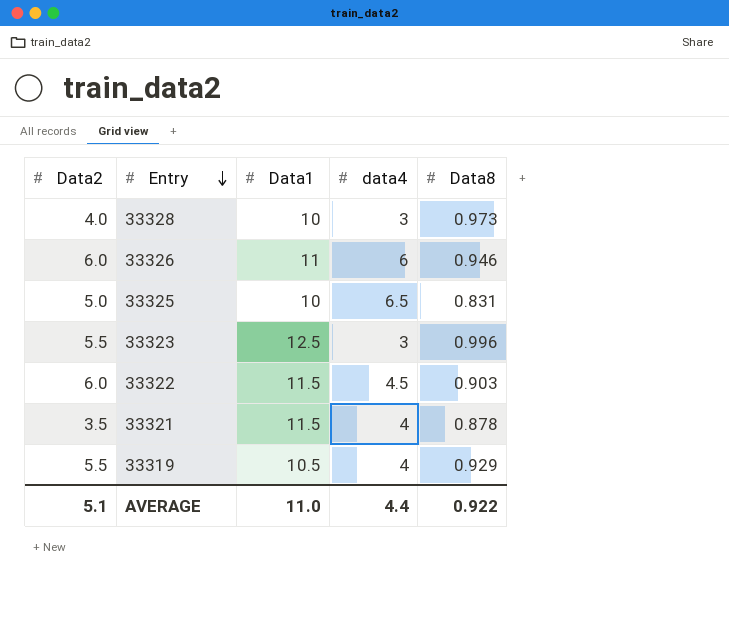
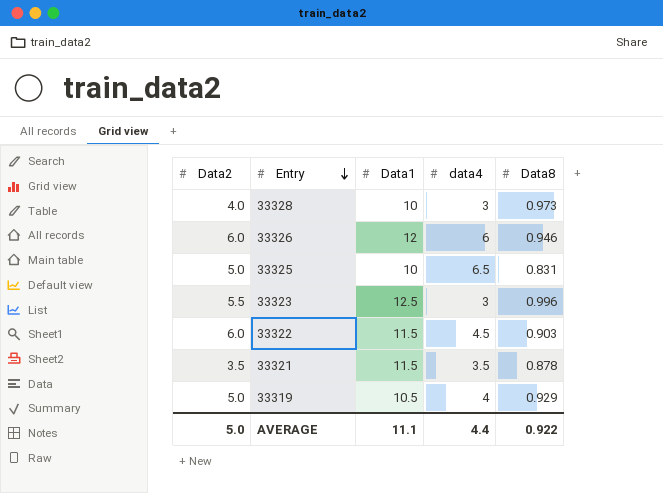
33326 | Data1: 11 -> 12
33321 | data4: 4 -> 3.5
33319 | Data2: 5.5 -> 5.0
AVERAGE | Data2: 5.1 -> 5.0
AVERAGE | Data1: 11.0 -> 11.1

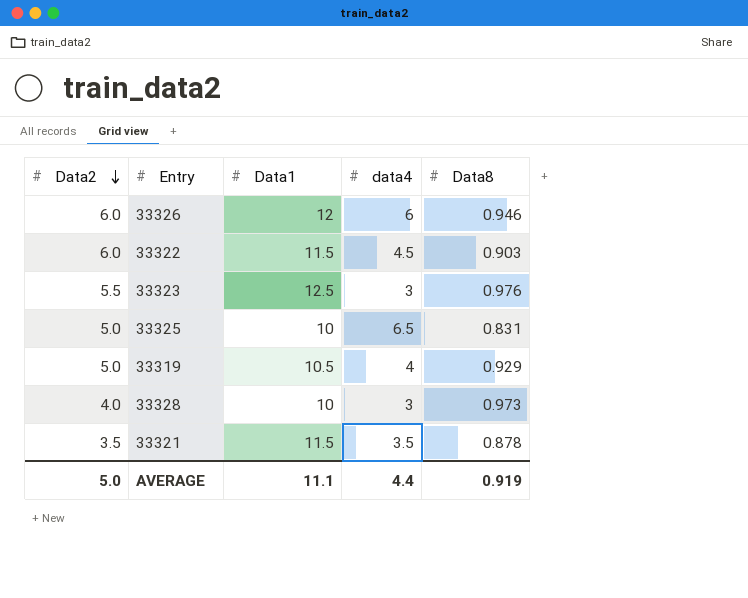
row order: Entry descending -> Data2 descending
33323 | Data8: 0.996 -> 0.976
AVERAGE | Data8: 0.922 -> 0.919

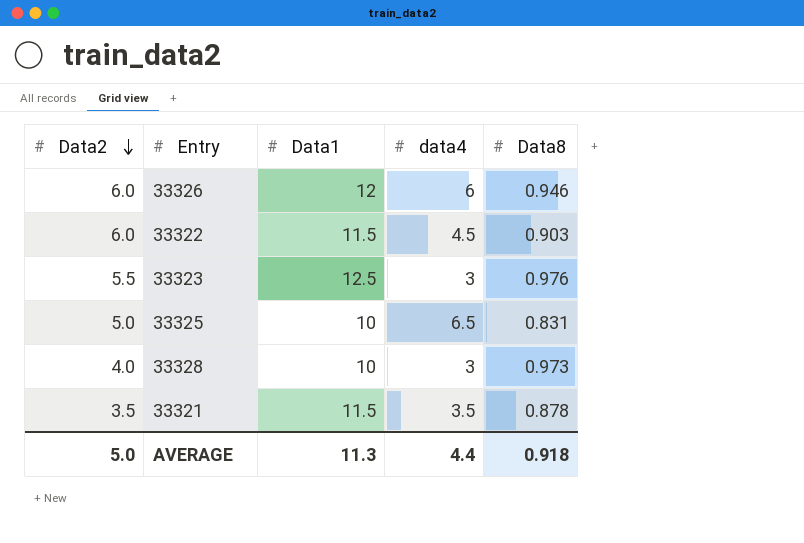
row 33319: 5.0 | 10.5 | 4 | 0.929 -> none
AVERAGE | Data1: 11.1 -> 11.3
AVERAGE | Data8: 0.919 -> 0.918

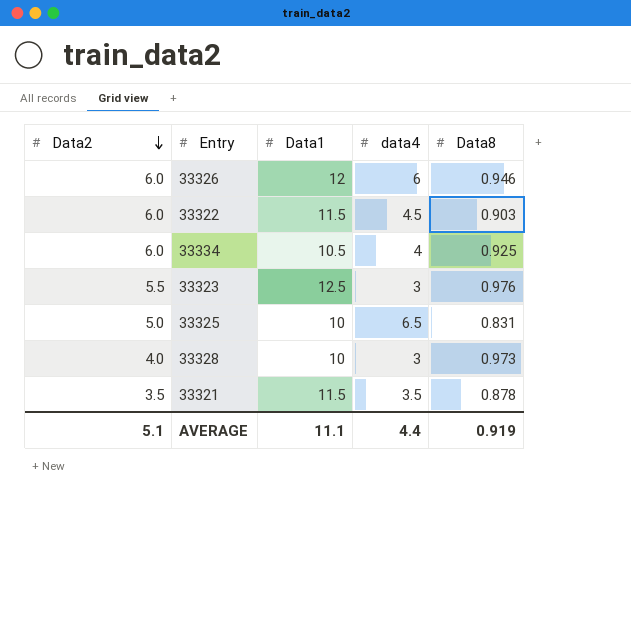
row 33334: none -> 6.0 | 10.5 | 4 | 0.925
AVERAGE | Data2: 5.0 -> 5.1
AVERAGE | Data1: 11.3 -> 11.1
AVERAGE | Data8: 0.918 -> 0.919

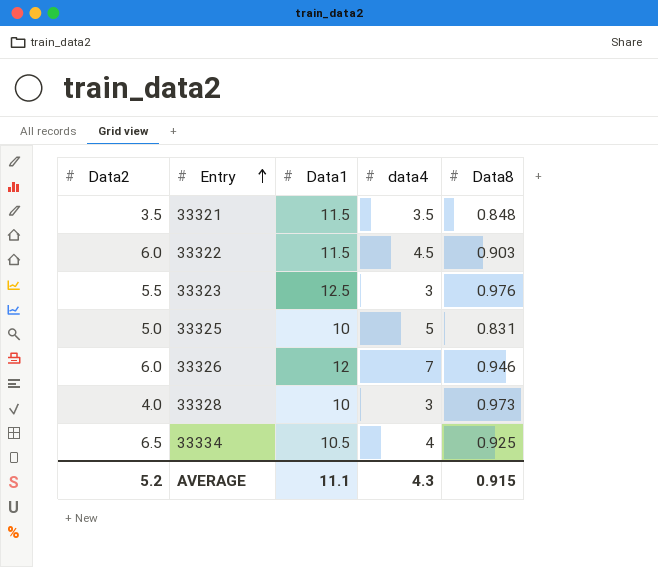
row order: Data2 descending -> Entry ascending
33321 | Data8: 0.878 -> 0.848
33325 | data4: 6.5 -> 5
33326 | data4: 6 -> 7
33334 | Data2: 6.0 -> 6.5
AVERAGE | Data2: 5.1 -> 5.2
AVERAGE | data4: 4.4 -> 4.3
AVERAGE | Data8: 0.919 -> 0.915

